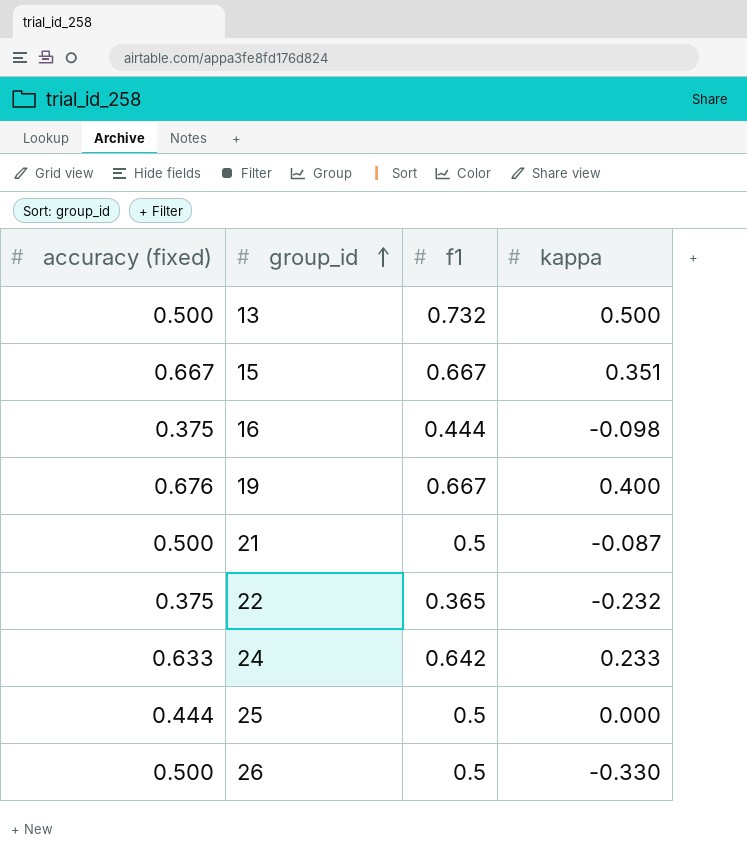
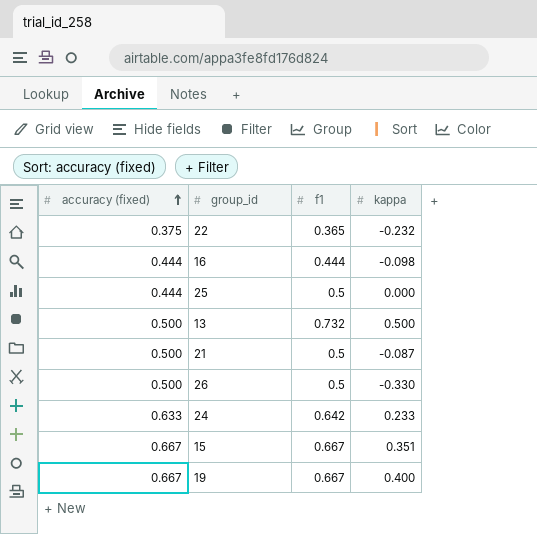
row order: group_id ascending -> accuracy (fixed) ascending
16 | accuracy (fixed): 0.375 -> 0.444
19 | accuracy (fixed): 0.676 -> 0.667

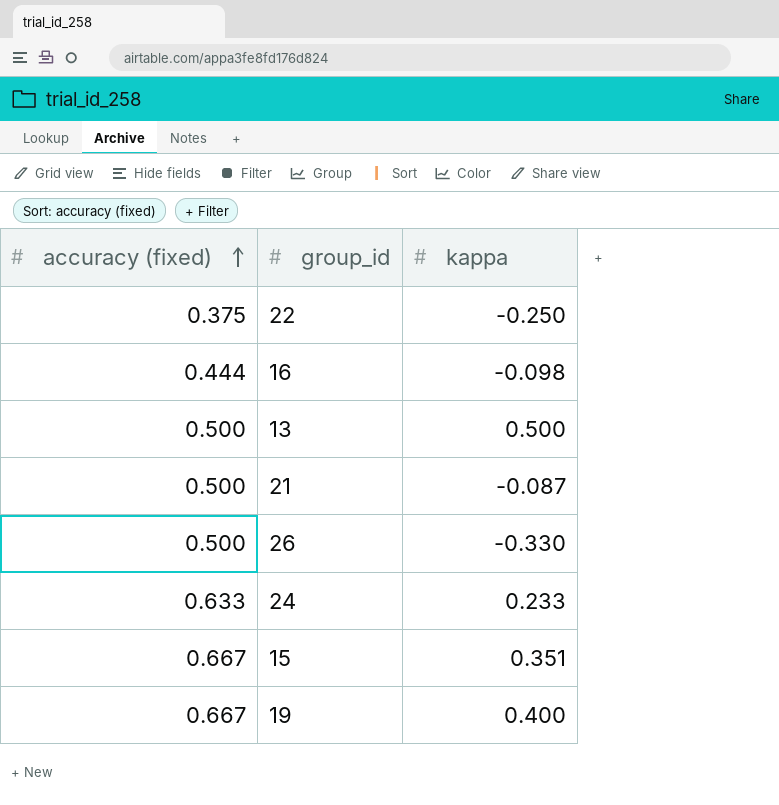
column f1 | position: 3 -> none
row 25: 0.444 | 0.5 | 0.000 -> none
22 | kappa: -0.232 -> -0.250

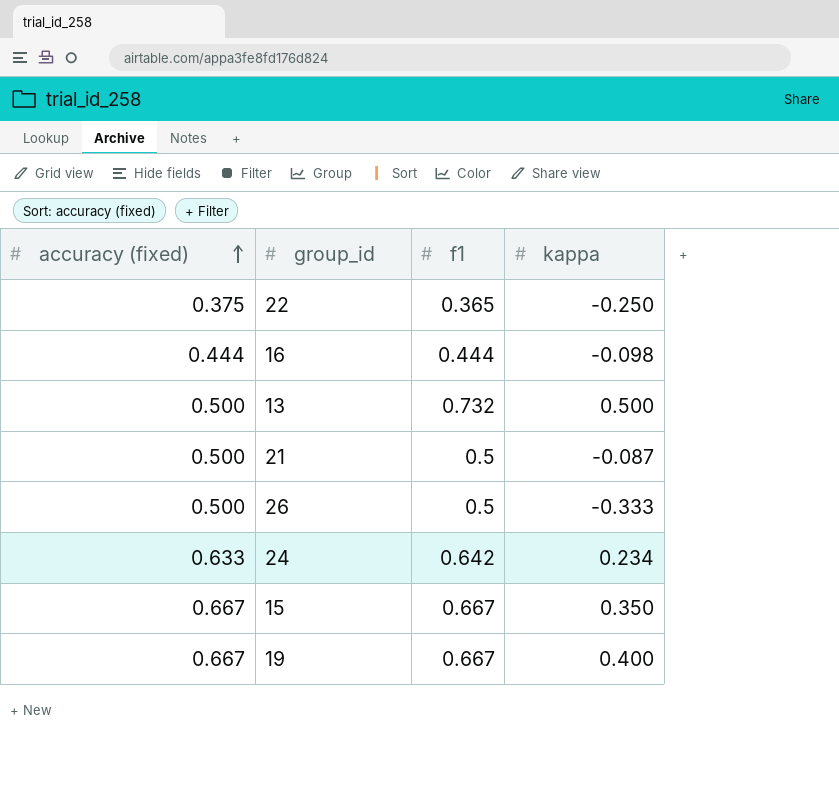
column f1 | position: none -> 3
26 | kappa: -0.330 -> -0.333
24 | kappa: 0.233 -> 0.234
15 | kappa: 0.351 -> 0.350

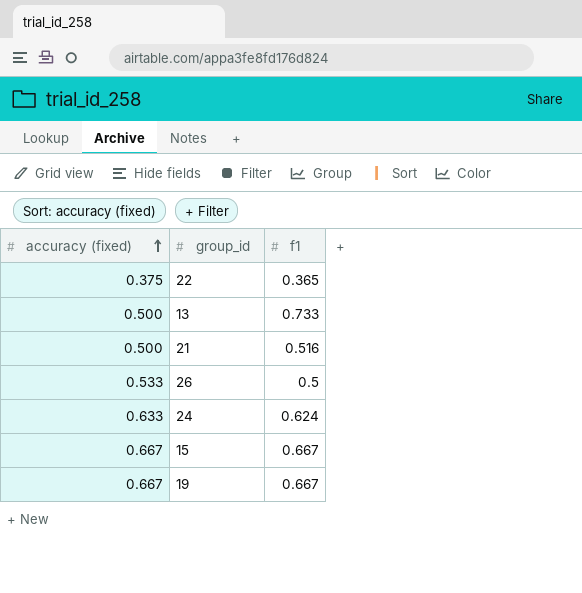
column kappa | position: 4 -> none
row 16: 0.444 | 0.444 | -0.098 -> none
13 | f1: 0.732 -> 0.733
21 | f1: 0.5 -> 0.516
26 | accuracy (fixed): 0.500 -> 0.533
24 | f1: 0.642 -> 0.624

